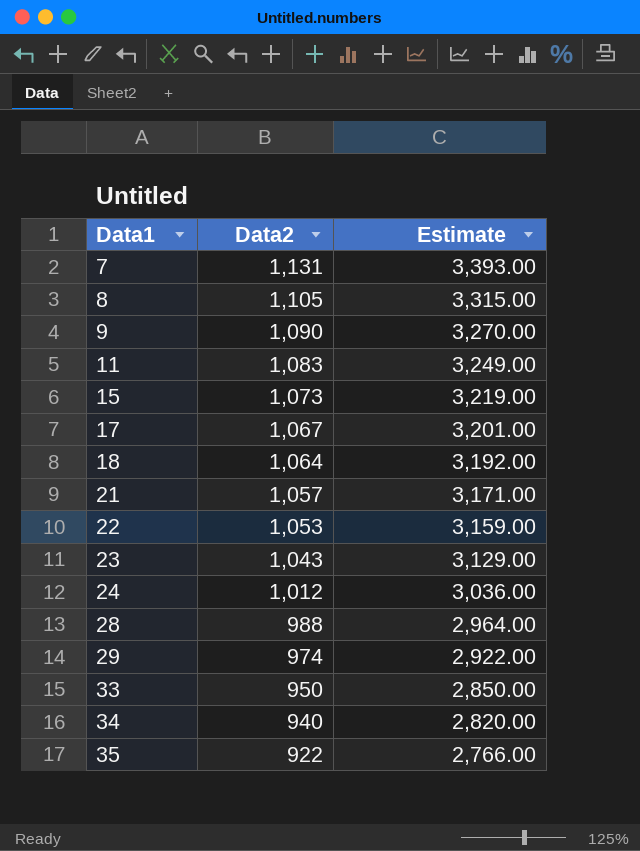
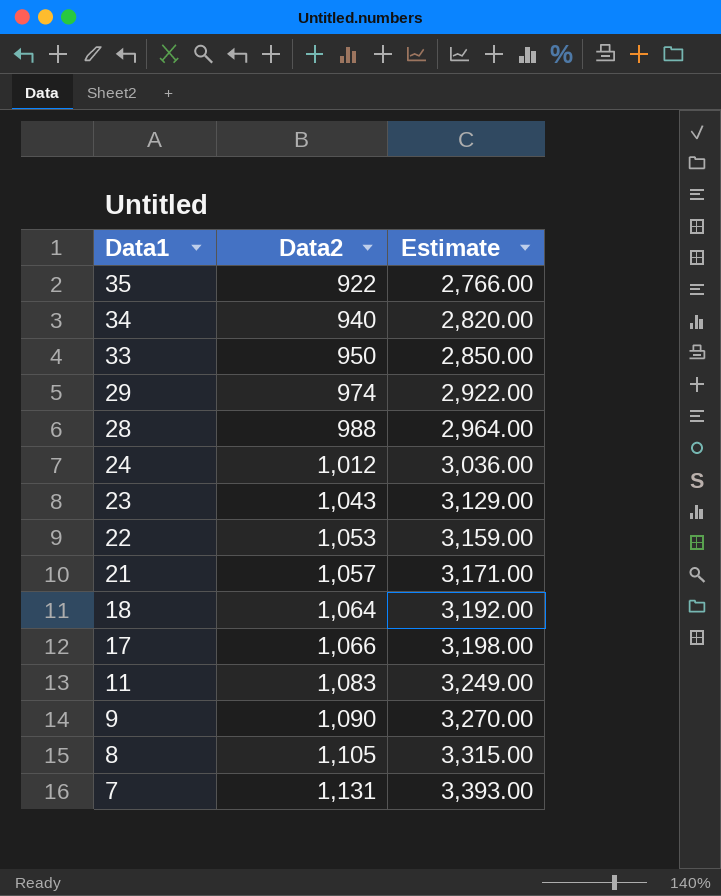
row order: Data1 ascending -> Data1 descending
row 15: 1,073 | 3,219.00 -> none
17 | Data2: 1,067 -> 1,066
17 | Estimate: 3,201.00 -> 3,198.00

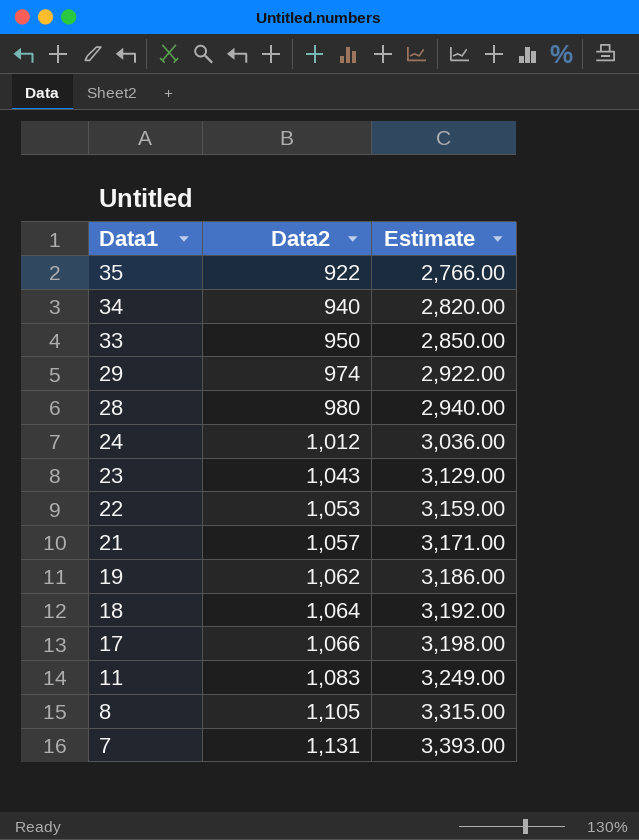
row 9: 1,090 | 3,270.00 -> none
28 | Data2: 988 -> 980
28 | Estimate: 2,964.00 -> 2,940.00
row 19: none -> 1,062 | 3,186.00

